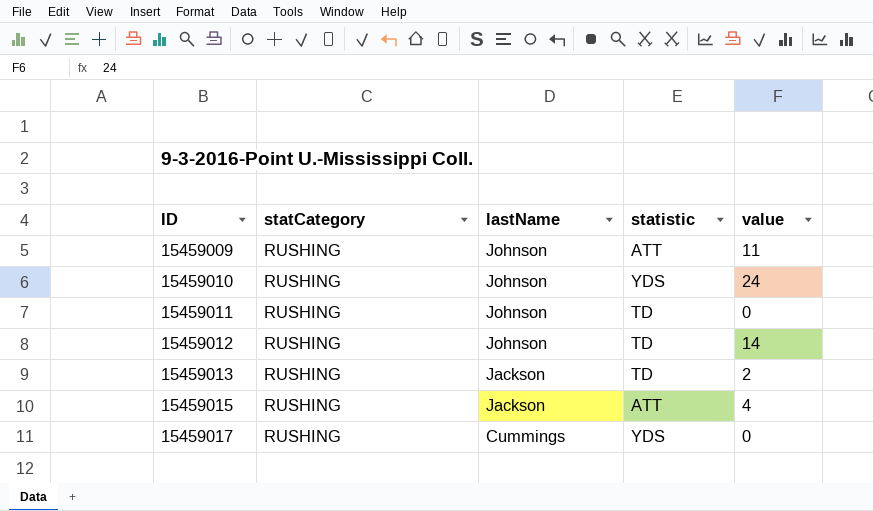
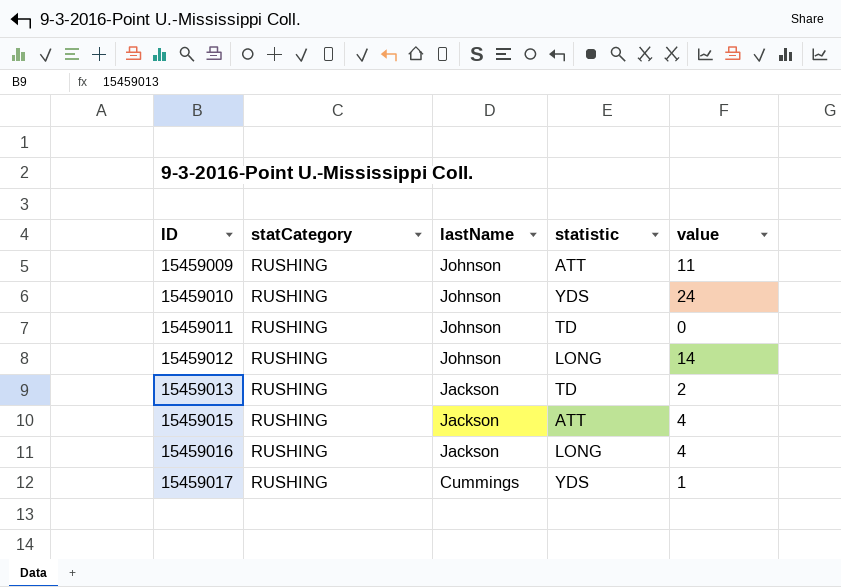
15459012 | statistic: TD -> LONG
row 15459016: none -> RUSHING | Jackson | LONG | 4
15459017 | value: 0 -> 1

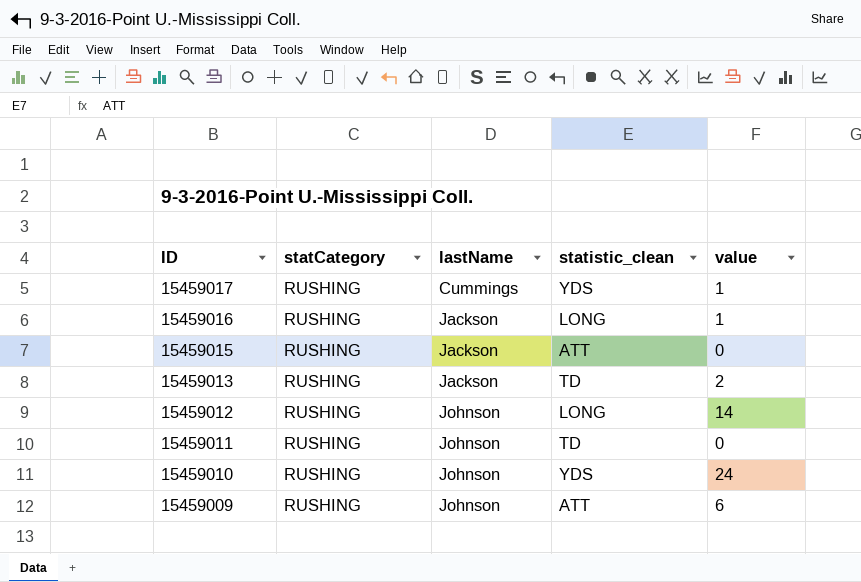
row order: ID ascending -> ID descending
column name: statistic -> statistic_clean
15459016 | value: 4 -> 1
15459015 | value: 4 -> 0
15459009 | value: 11 -> 6

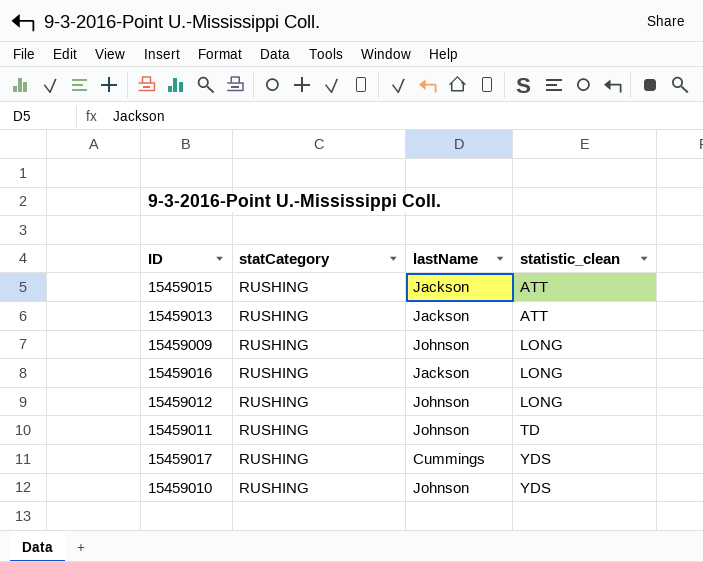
row order: ID descending -> statistic_clean ascending
column value | position: 5 -> none
15459013 | statistic_clean: TD -> ATT
15459009 | statistic_clean: ATT -> LONG

